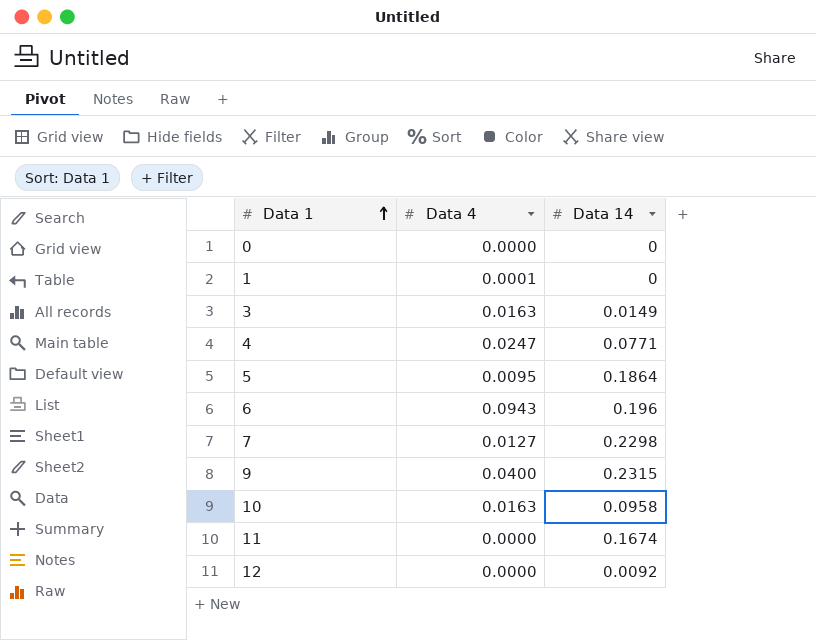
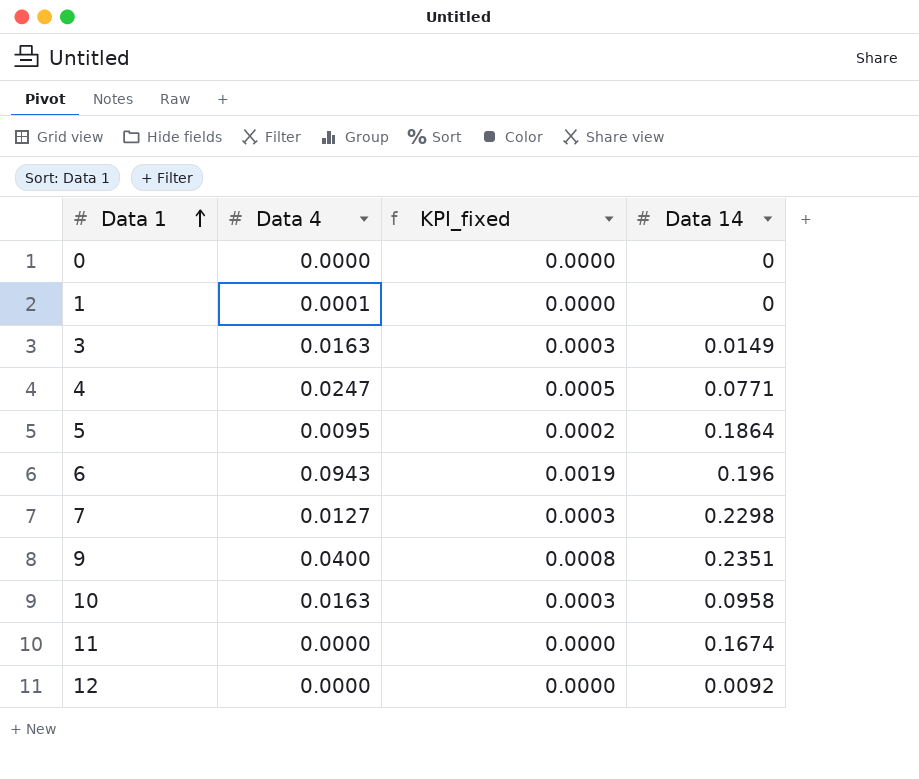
column KPI_fixed | formula: none -> [Data 4] * 0.02
9 | Data 14: 0.2315 -> 0.2351

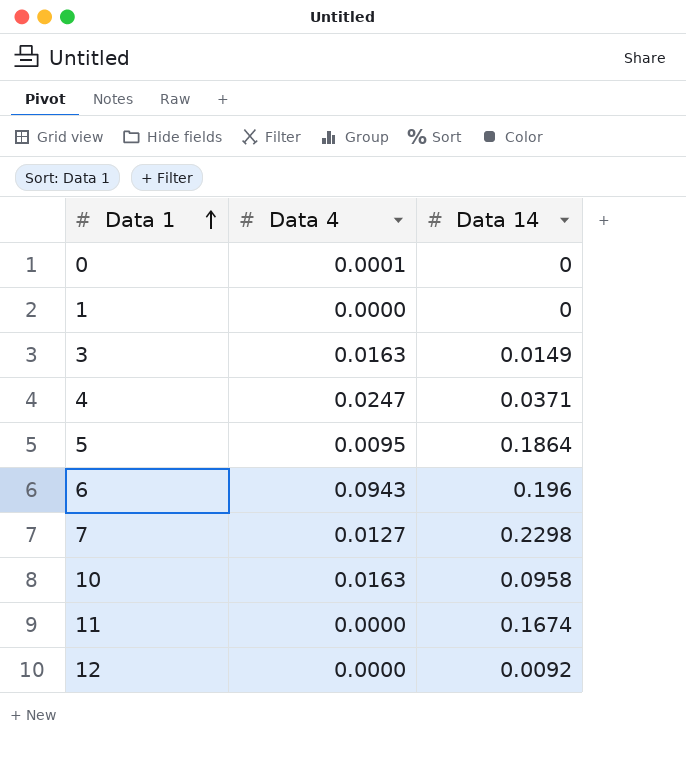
column KPI_fixed | formula: [Data 4] * 0.02 -> none
row 9: 0.0400 | 0.0008 | 0.2351 -> none
0 | Data 4: 0.0000 -> 0.0001
1 | Data 4: 0.0001 -> 0.0000
4 | Data 14: 0.0771 -> 0.0371

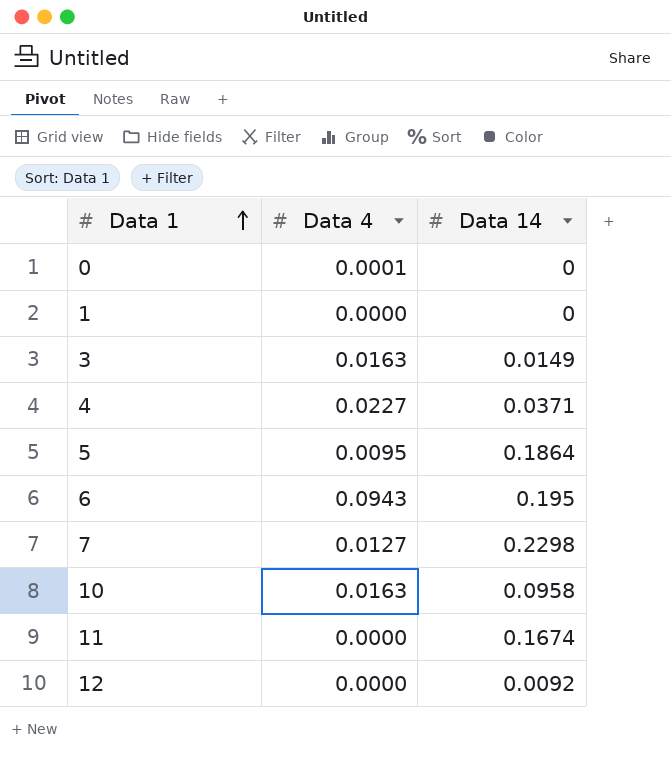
4 | Data 4: 0.0247 -> 0.0227
6 | Data 14: 0.196 -> 0.195

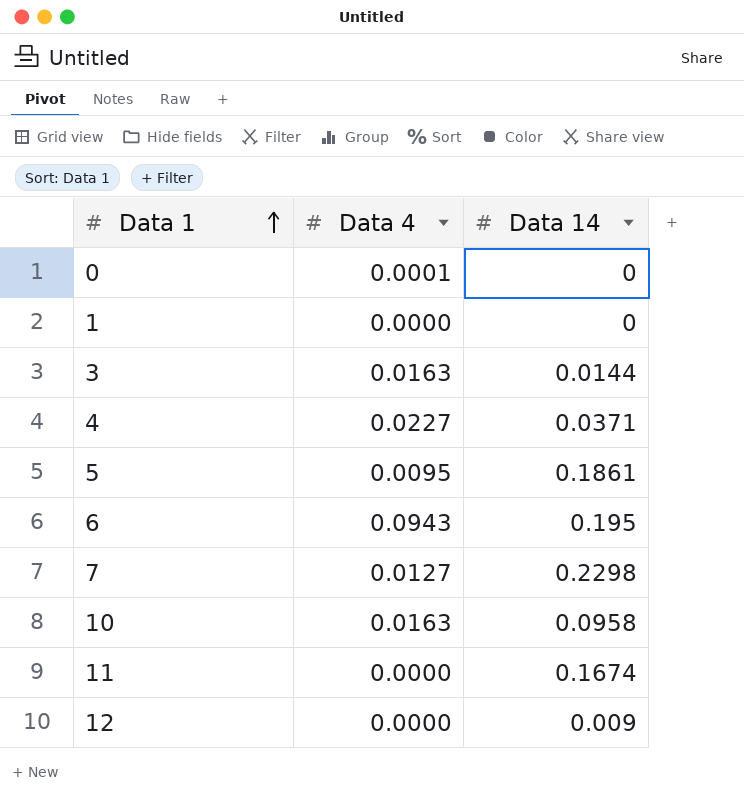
3 | Data 14: 0.0149 -> 0.0144
5 | Data 14: 0.1864 -> 0.1861
12 | Data 14: 0.0092 -> 0.009

